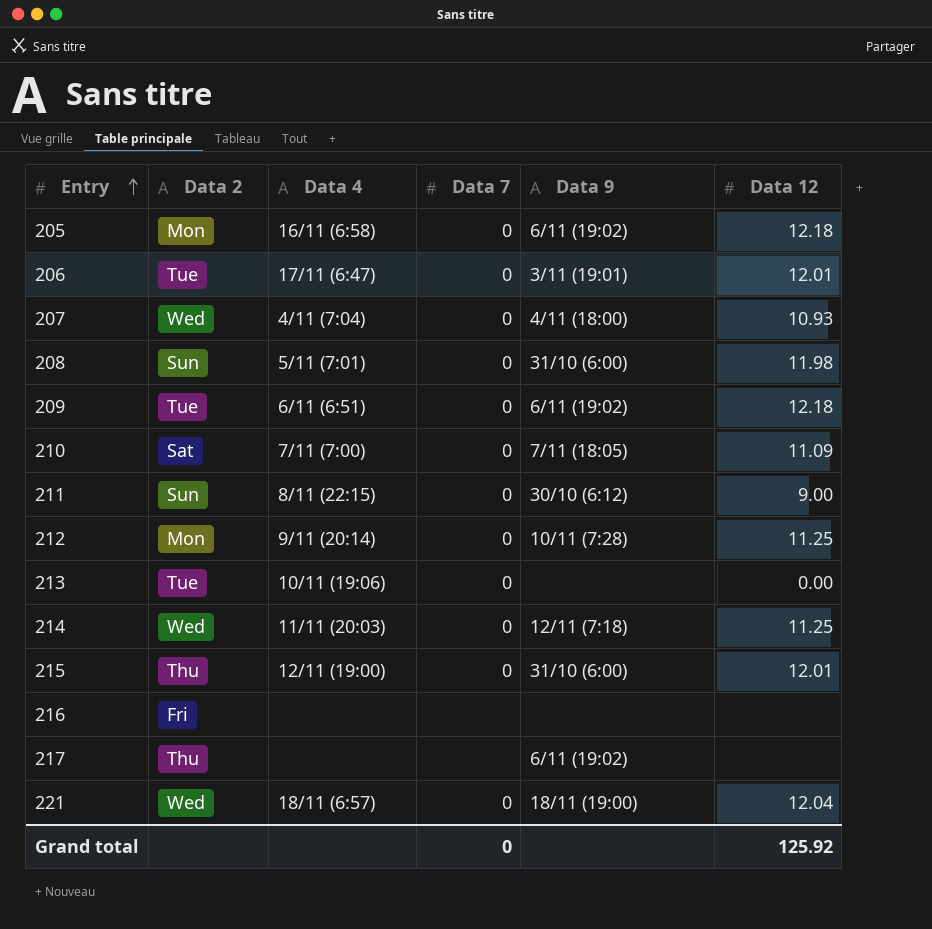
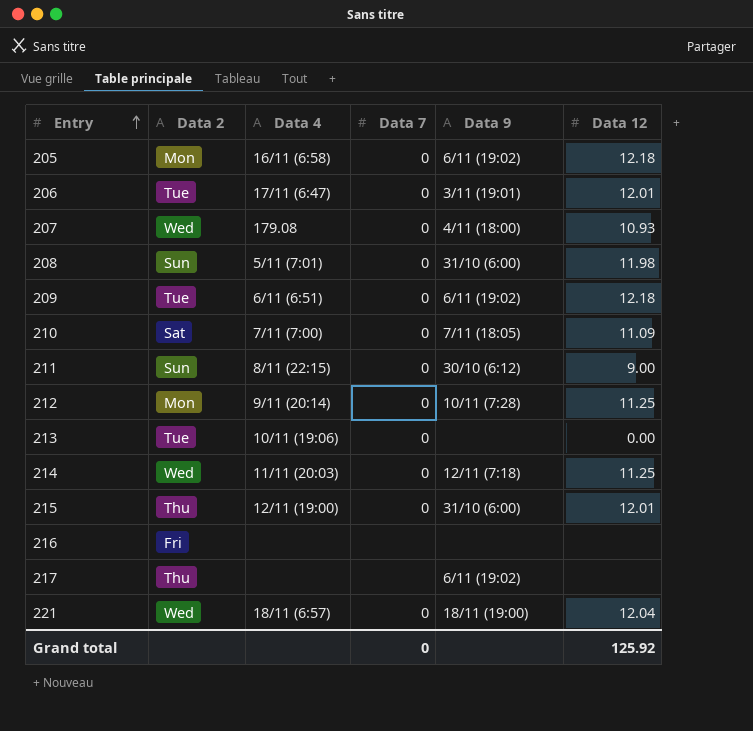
207 | Data 4: 4/11 (7:04) -> 179.08

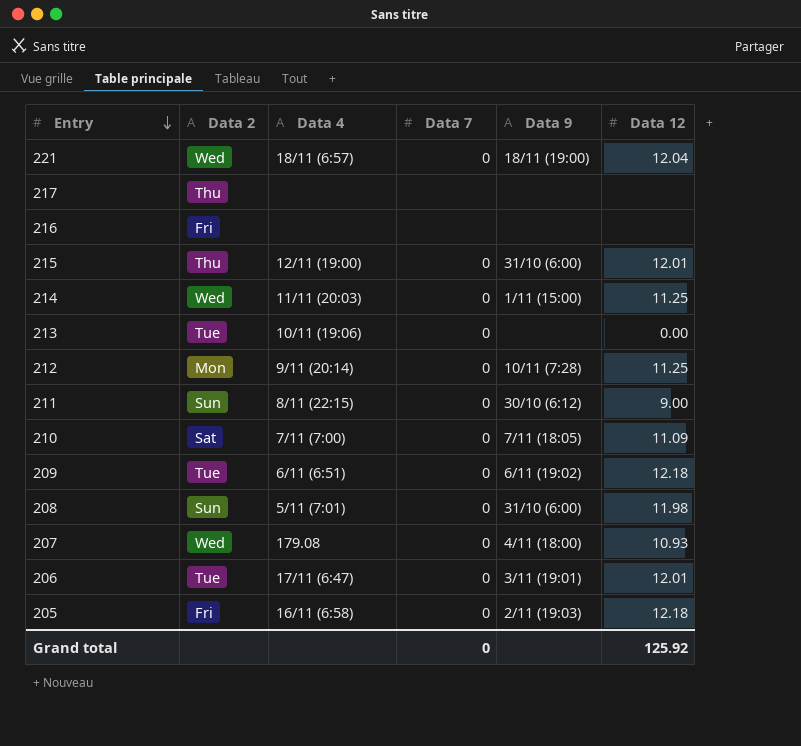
row order: Entry ascending -> Entry descending
217 | Data 9: 6/11 (19:02) -> none
214 | Data 9: 12/11 (7:18) -> 1/11 (15:00)
205 | Data 2: Mon -> Fri
205 | Data 9: 6/11 (19:02) -> 2/11 (19:03)

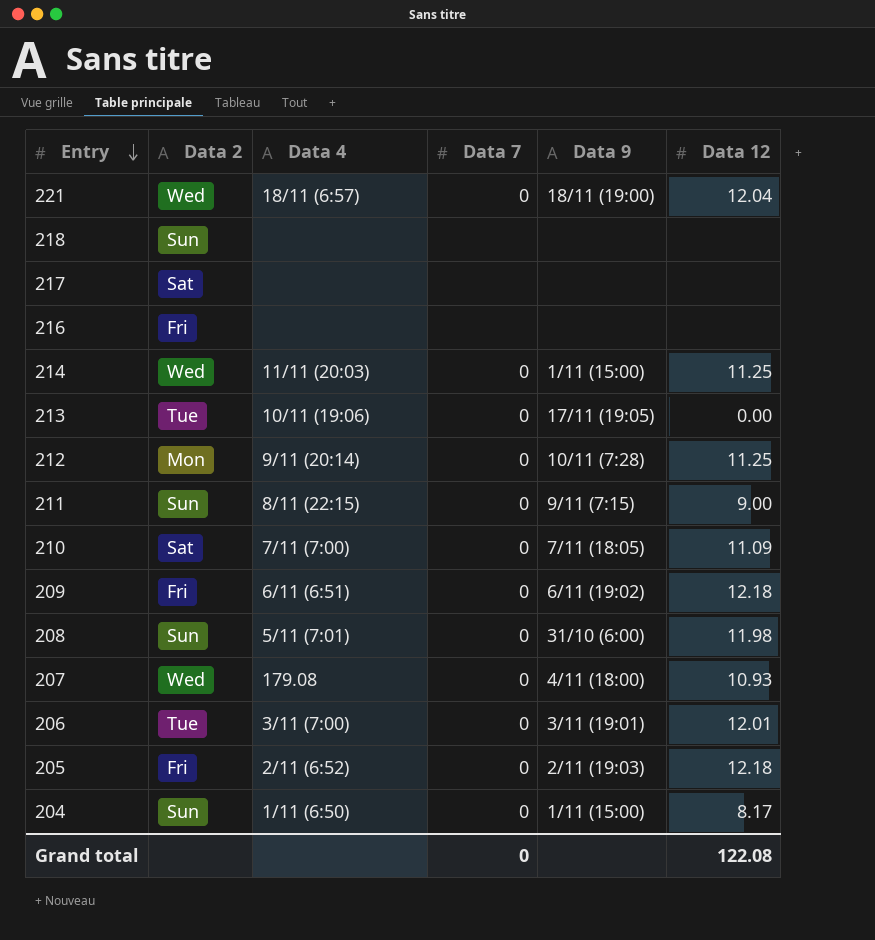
row 215: Thu | 12/11 (19:00) | 0 | 31/10 (6:00) | 12.01 -> none
row 218: none -> Sun | none | none | none | none
217 | Data 2: Thu -> Sat
213 | Data 9: none -> 17/11 (19:05)
211 | Data 9: 30/10 (6:12) -> 9/11 (7:15)
209 | Data 2: Tue -> Fri
206 | Data 4: 17/11 (6:47) -> 3/11 (7:00)
205 | Data 4: 16/11 (6:58) -> 2/11 (6:52)
row 204: none -> Sun | 1/11 (6:50) | 0 | 1/11 (15:00) | 8.17
Grand total | Data 12: 125.92 -> 122.08

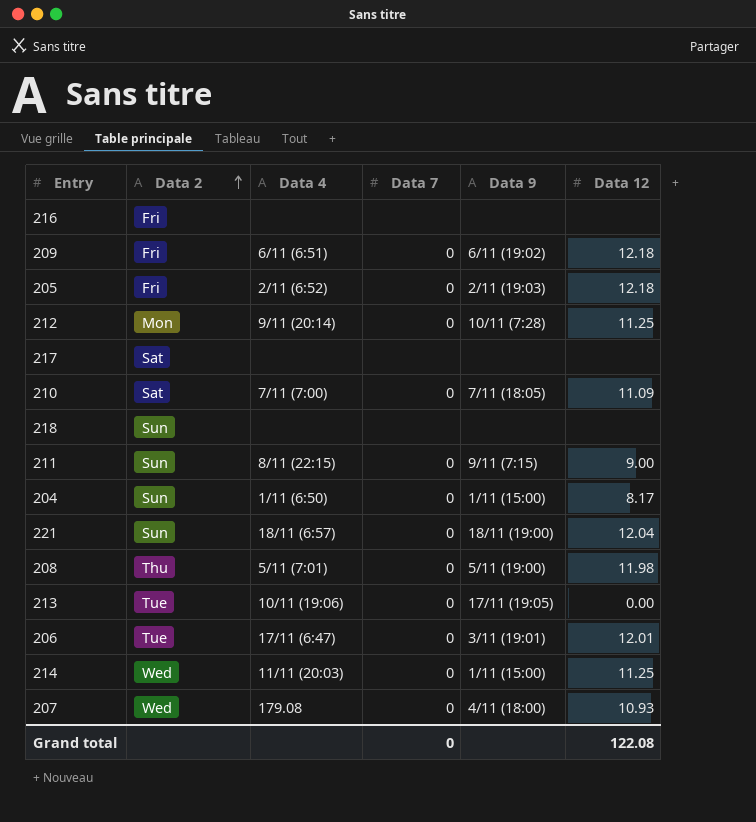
row order: Entry descending -> Data 2 ascending
221 | Data 2: Wed -> Sun
208 | Data 2: Sun -> Thu
208 | Data 9: 31/10 (6:00) -> 5/11 (19:00)
206 | Data 4: 3/11 (7:00) -> 17/11 (6:47)

